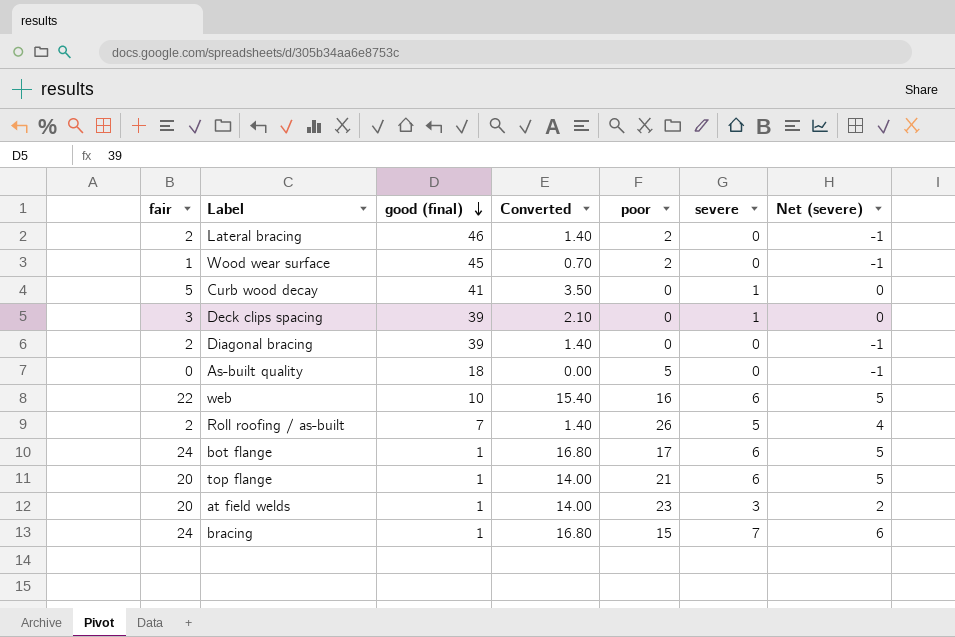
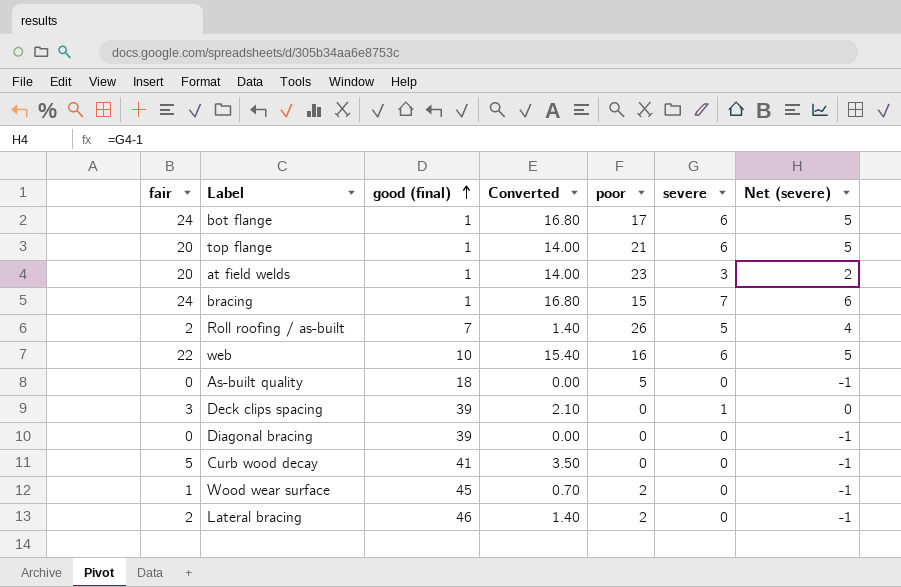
row order: good (final) descending -> good (final) ascending
Diagonal bracing | fair: 2 -> 0
Diagonal bracing | Converted: 1.40 -> 0.00
Curb wood decay | severe: 1 -> 0
Curb wood decay | Net (severe): 0 -> -1

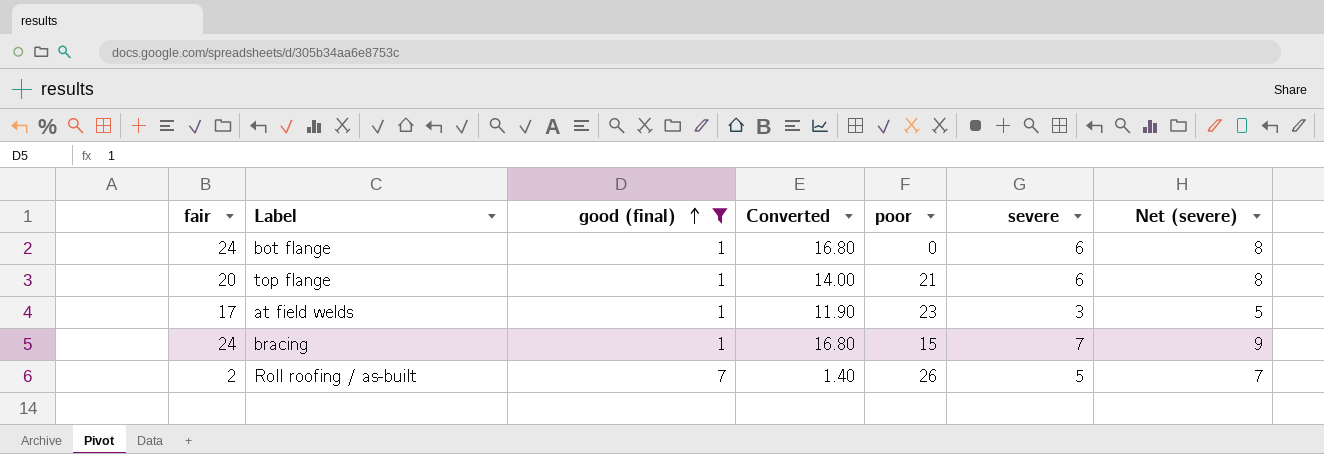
filter: none -> good (final) <= 7
column Net (severe) | formula: [severe] - 1 -> [severe] + 2
bot flange | poor: 17 -> 0
at field welds | fair: 20 -> 17
at field welds | Converted: 14.00 -> 11.90

